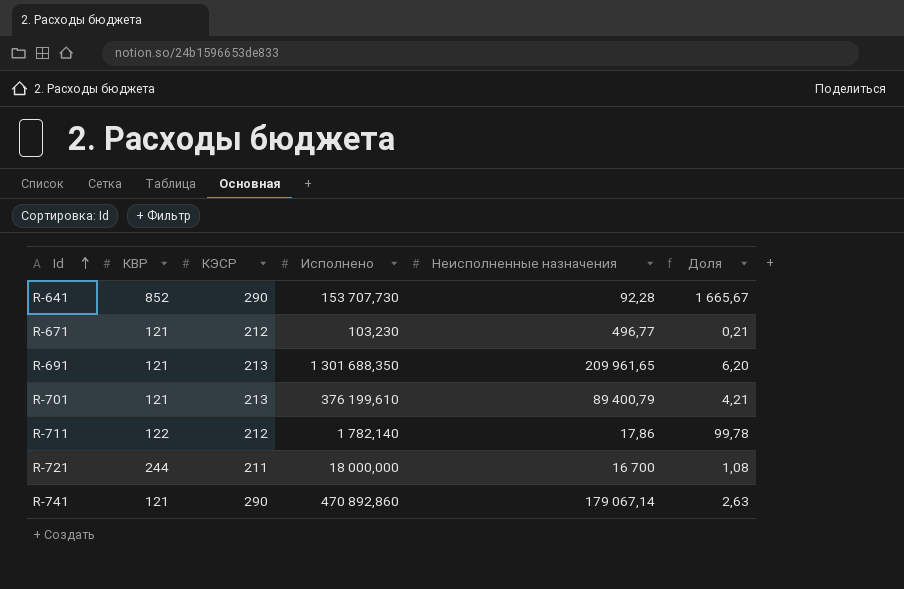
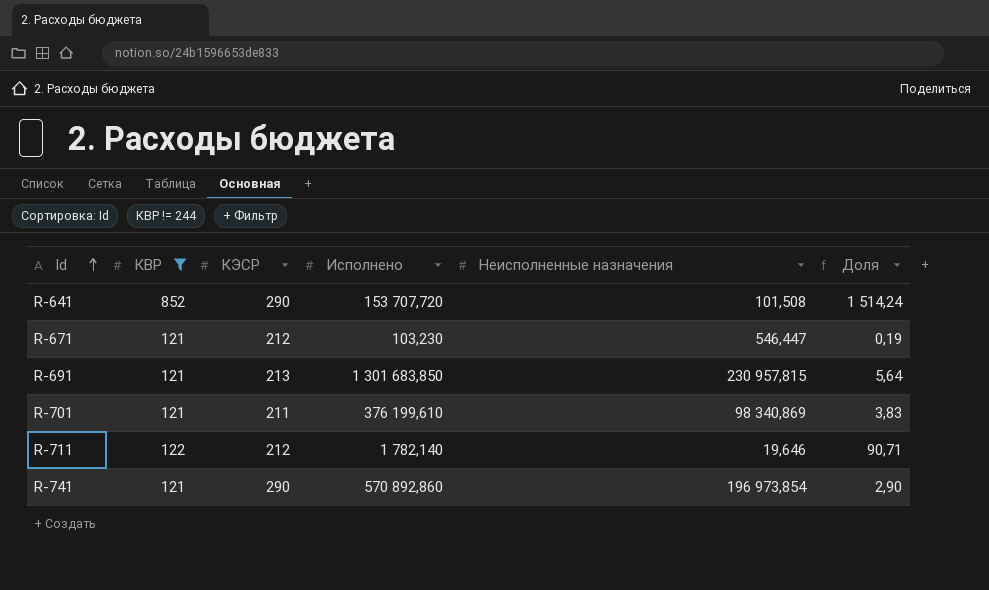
filter: none -> КВР != 244
R-641 | Исполнено: 153 707,730 -> 153 707,720
R-641 | Неисполненные назначения: 92,28 -> 101,508
R-641 | Доля: 1 665,67 -> 1 514,24
R-671 | Неисполненные назначения: 496,77 -> 546,447
R-671 | Доля: 0,21 -> 0,19
R-691 | Исполнено: 1 301 688,350 -> 1 301 683,850
R-691 | Неисполненные назначения: 209 961,65 -> 230 957,815
R-691 | Доля: 6,20 -> 5,64
R-701 | КЭСР: 213 -> 211
R-701 | Неисполненные назначения: 89 400,79 -> 98 340,869
R-701 | Доля: 4,21 -> 3,83
R-711 | Неисполненные назначения: 17,86 -> 19,646
R-711 | Доля: 99,78 -> 90,71
R-741 | Исполнено: 470 892,860 -> 570 892,860
R-741 | Неисполненные назначения: 179 067,14 -> 196 973,854
R-741 | Доля: 2,63 -> 2,90

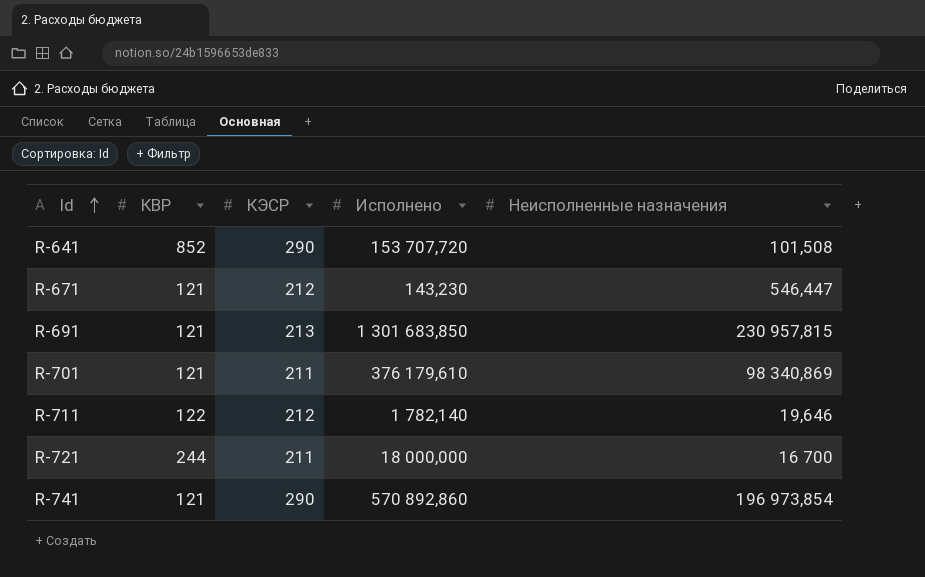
filter: КВР != 244 -> none
column Доля | formula: [Исполнено] / [Неисполненные назначения] -> none
R-671 | Исполнено: 103,230 -> 143,230
R-701 | Исполнено: 376 199,610 -> 376 179,610

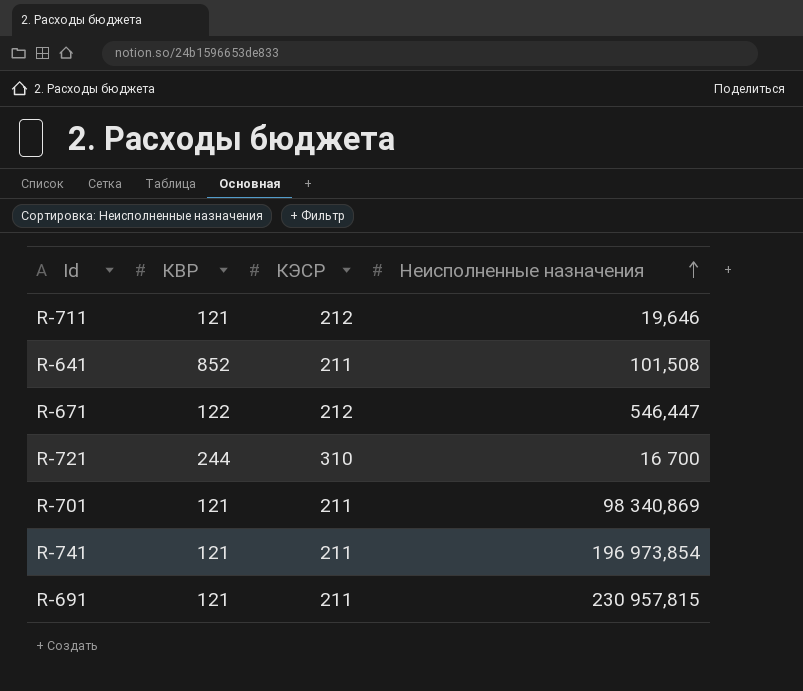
row order: Id ascending -> Неисполненные назначения ascending
column Исполнено | position: 4 -> none
R-711 | КВР: 122 -> 121
R-641 | КЭСР: 290 -> 211
R-671 | КВР: 121 -> 122
R-721 | КЭСР: 211 -> 310
R-741 | КЭСР: 290 -> 211
R-691 | КЭСР: 213 -> 211

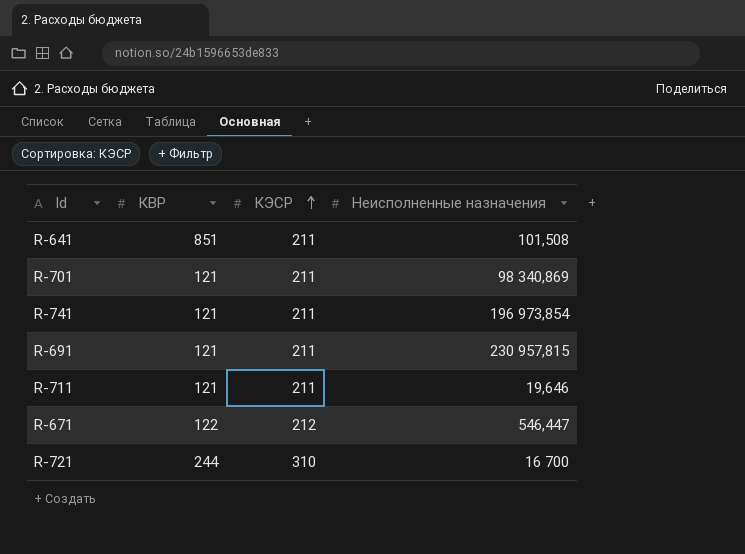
row order: Неисполненные назначения ascending -> КЭСР ascending
R-641 | КВР: 852 -> 851
R-711 | КЭСР: 212 -> 211

